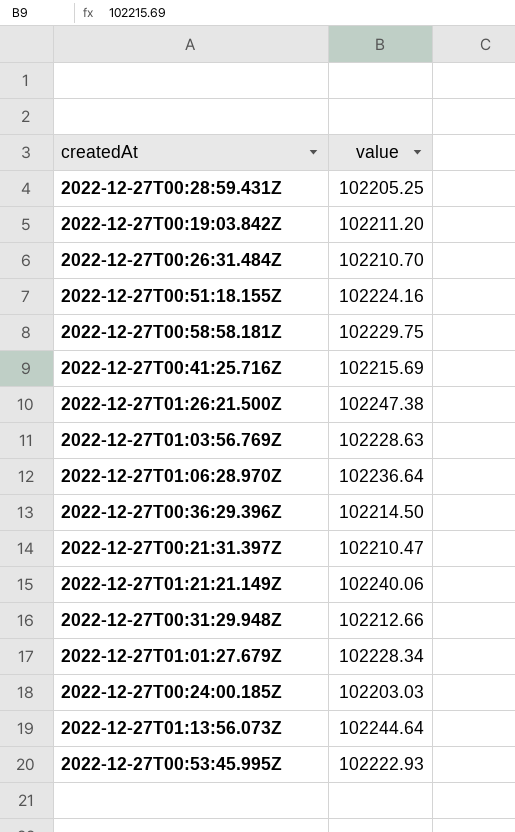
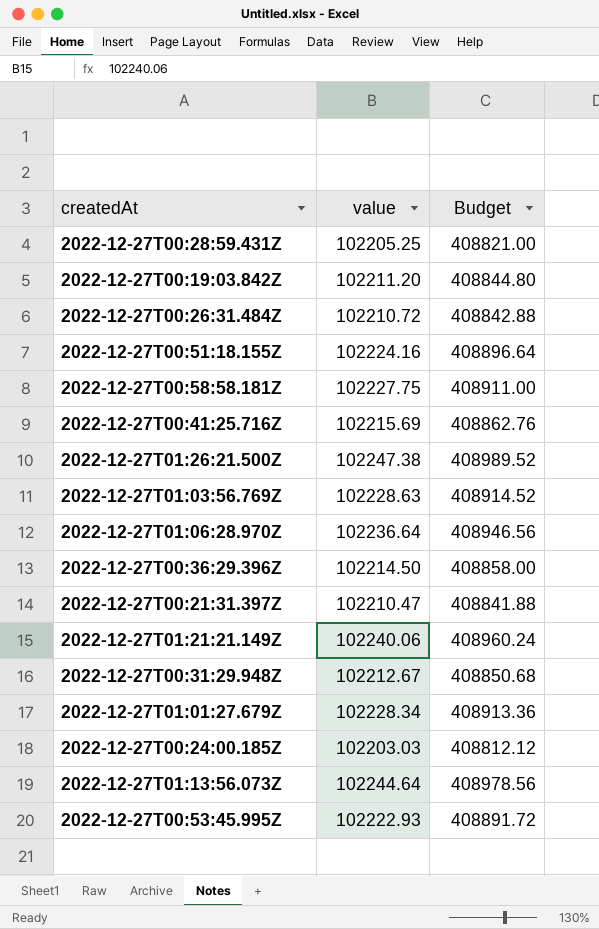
column Budget | formula: none -> [value] * 4
2022-12-27T00:26:31.484Z | value: 102210.70 -> 102210.72
2022-12-27T00:58:58.181Z | value: 102229.75 -> 102227.75
2022-12-27T00:31:29.948Z | value: 102212.66 -> 102212.67

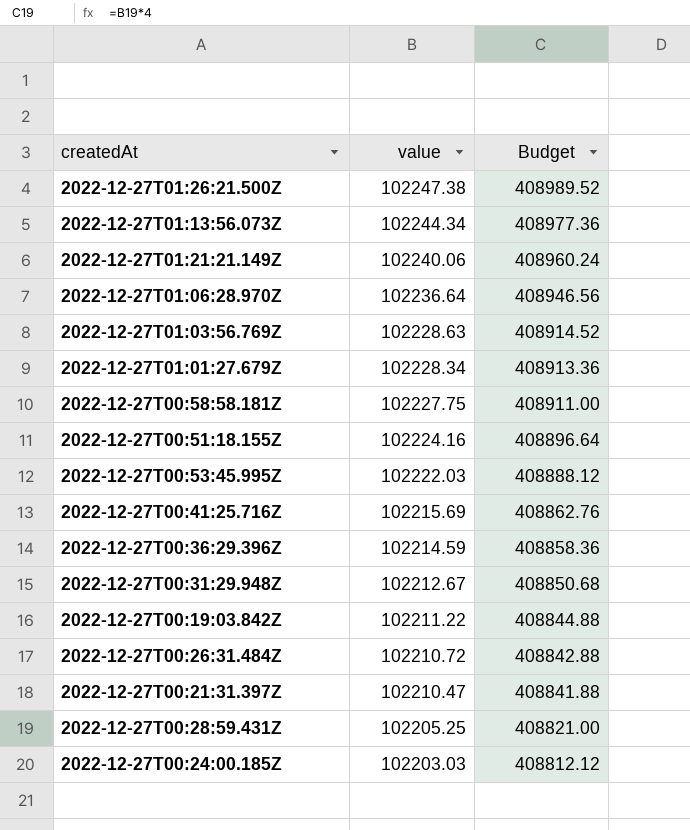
row order: none -> value descending
2022-12-27T01:13:56.073Z | value: 102244.64 -> 102244.34
2022-12-27T01:13:56.073Z | Budget: 408978.56 -> 408977.36
2022-12-27T00:53:45.995Z | value: 102222.93 -> 102222.03
2022-12-27T00:53:45.995Z | Budget: 408891.72 -> 408888.12
2022-12-27T00:36:29.396Z | value: 102214.50 -> 102214.59
2022-12-27T00:36:29.396Z | Budget: 408858.00 -> 408858.36
2022-12-27T00:19:03.842Z | value: 102211.20 -> 102211.22
2022-12-27T00:19:03.842Z | Budget: 408844.80 -> 408844.88

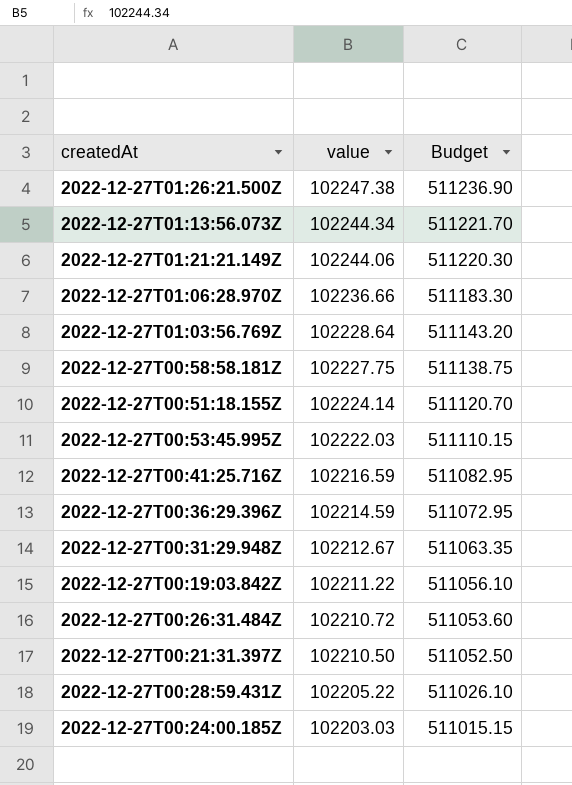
column Budget | formula: [value] * 4 -> [value] * 5
row 2022-12-27T01:01:27.679Z: 102228.34 | 408913.36 -> none
2022-12-27T01:21:21.149Z | value: 102240.06 -> 102244.06
2022-12-27T01:06:28.970Z | value: 102236.64 -> 102236.66
2022-12-27T01:03:56.769Z | value: 102228.63 -> 102228.64
2022-12-27T00:51:18.155Z | value: 102224.16 -> 102224.14
2022-12-27T00:41:25.716Z | value: 102215.69 -> 102216.59
2022-12-27T00:21:31.397Z | value: 102210.47 -> 102210.50
2022-12-27T00:28:59.431Z | value: 102205.25 -> 102205.22

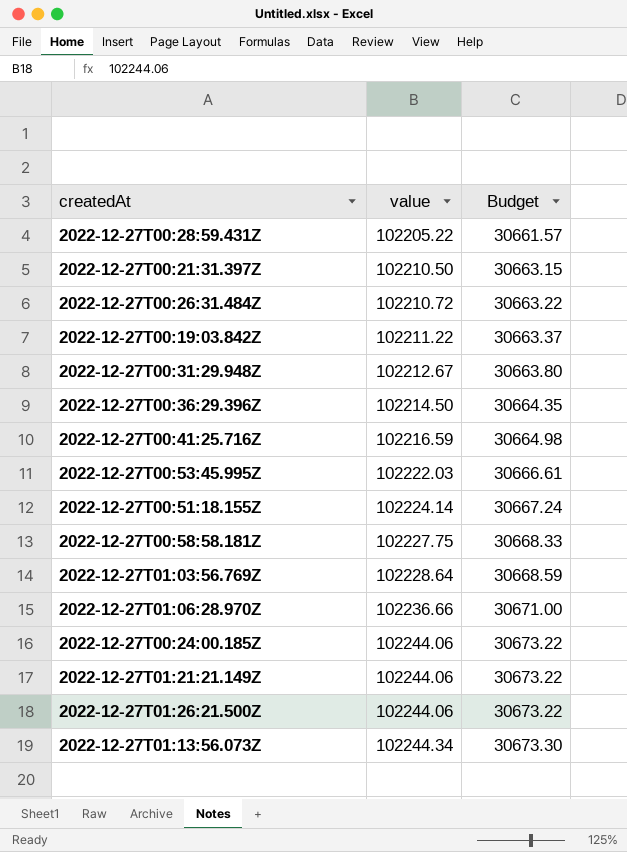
row order: value descending -> value ascending
column Budget | formula: [value] * 5 -> [value] * 0.3
2022-12-27T00:36:29.396Z | value: 102214.59 -> 102214.50
2022-12-27T00:24:00.185Z | value: 102203.03 -> 102244.06
2022-12-27T01:26:21.500Z | value: 102247.38 -> 102244.06

